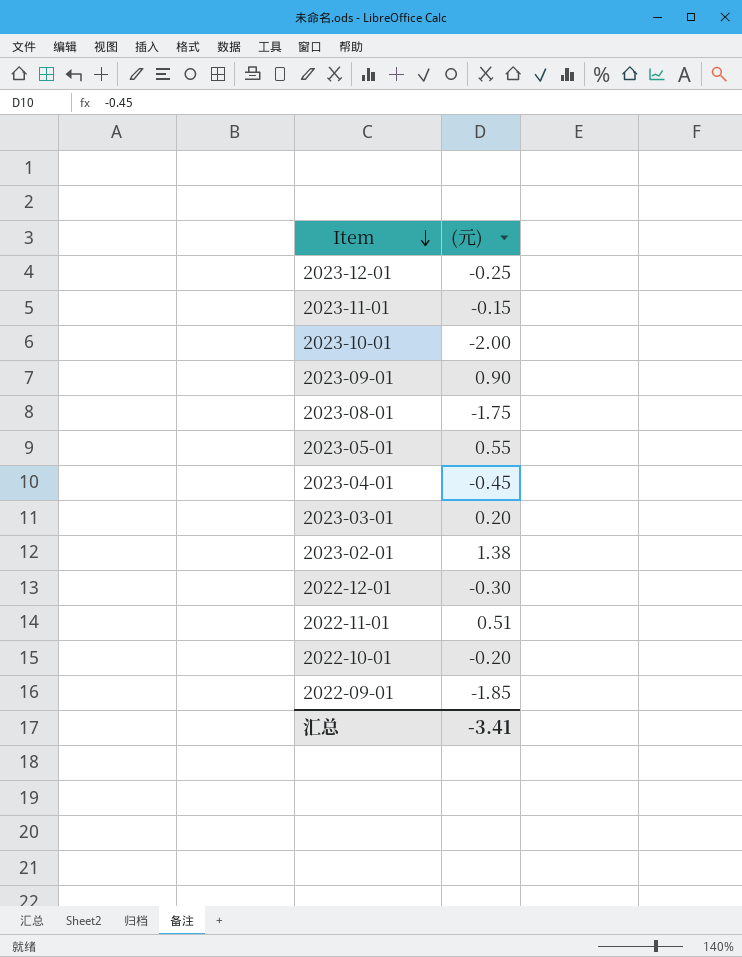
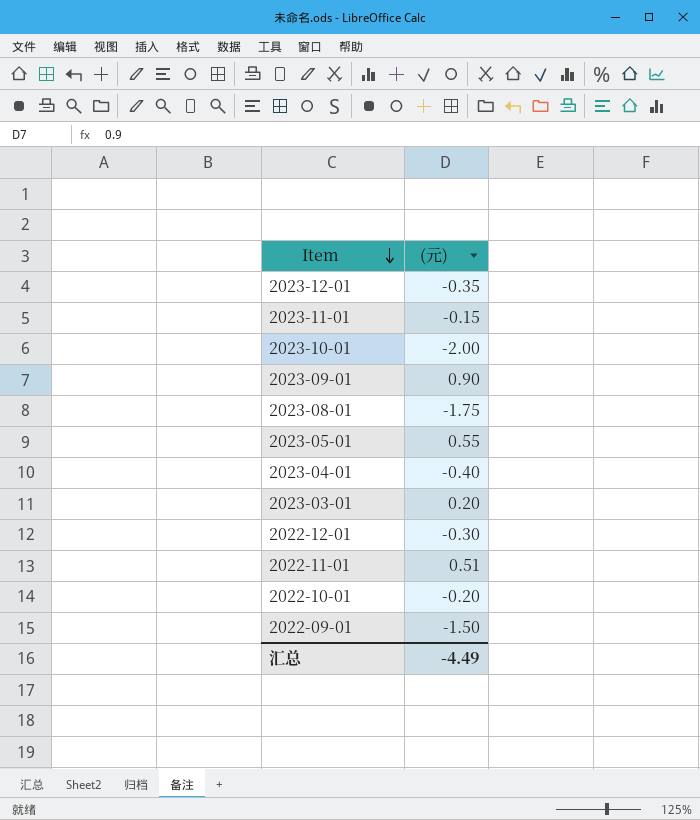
row 2023-02-01: 1.38 -> none
2023-12-01 | (元): -0.25 -> -0.35
2023-04-01 | (元): -0.45 -> -0.40
2022-09-01 | (元): -1.85 -> -1.50
汇总 | (元): -3.41 -> -4.49

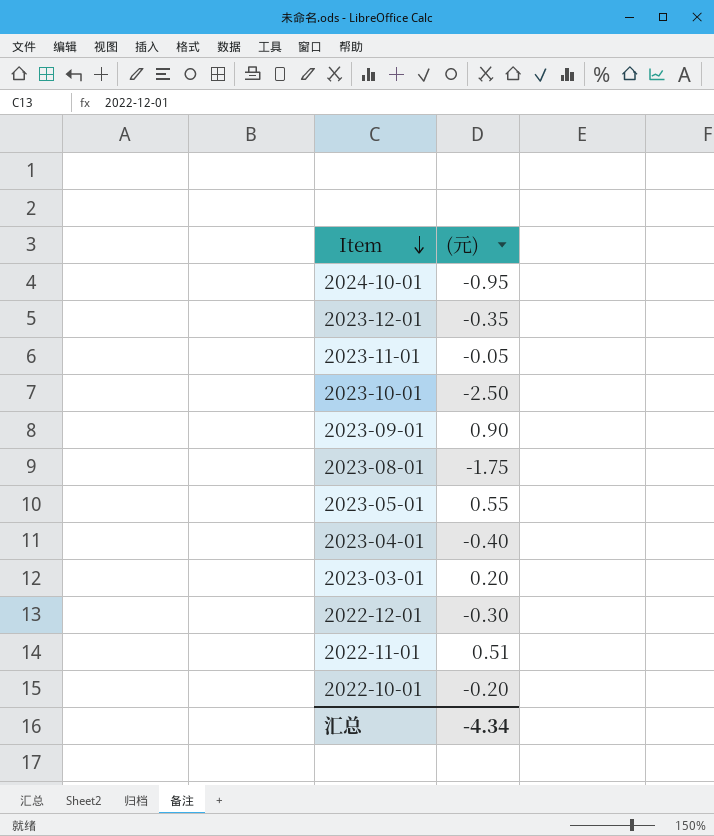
row 2022-09-01: -1.50 -> none
row 2024-10-01: none -> -0.95
2023-11-01 | (元): -0.15 -> -0.05
2023-10-01 | (元): -2.00 -> -2.50
汇总 | (元): -4.49 -> -4.34

